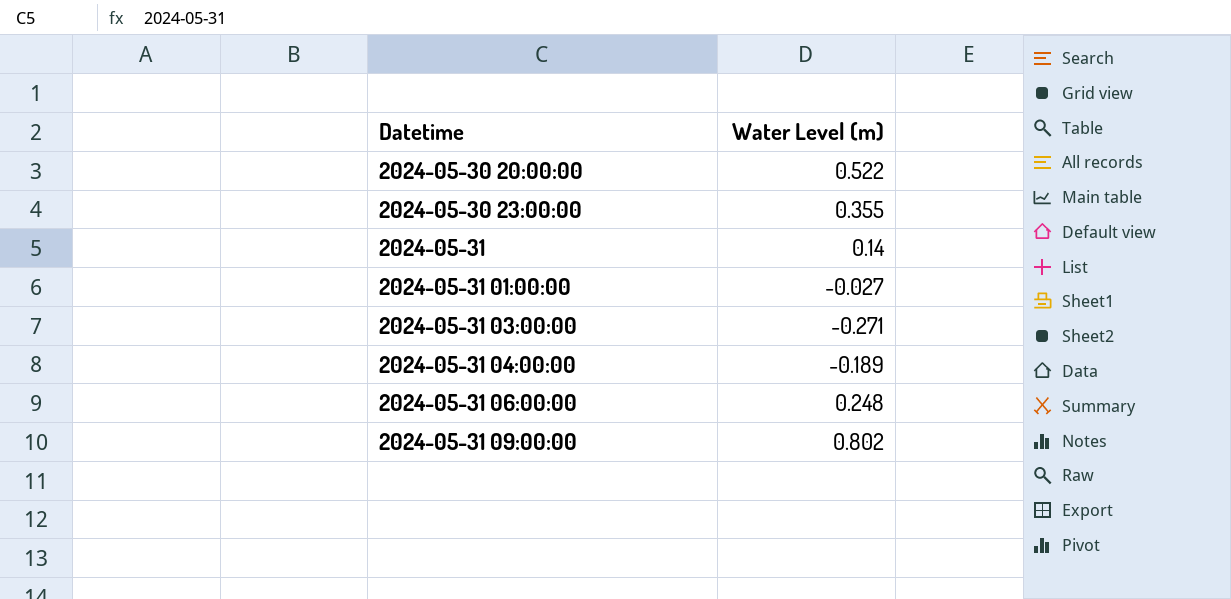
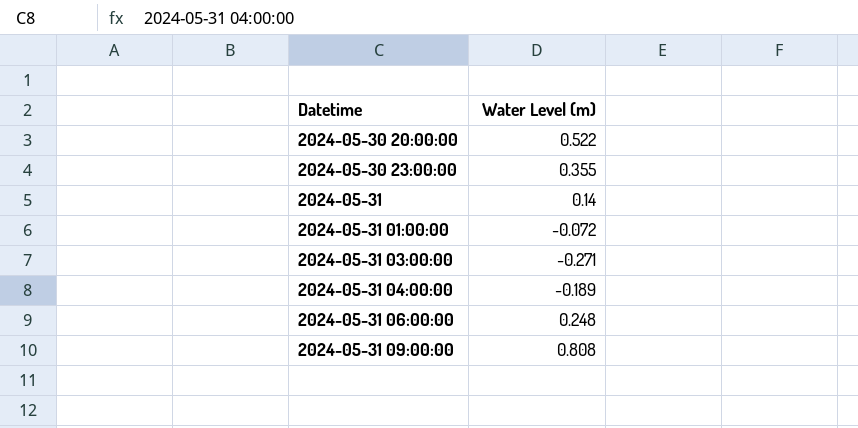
2024-05-31 01:00:00 | Water Level (m): -0.027 -> -0.072
2024-05-31 09:00:00 | Water Level (m): 0.802 -> 0.808

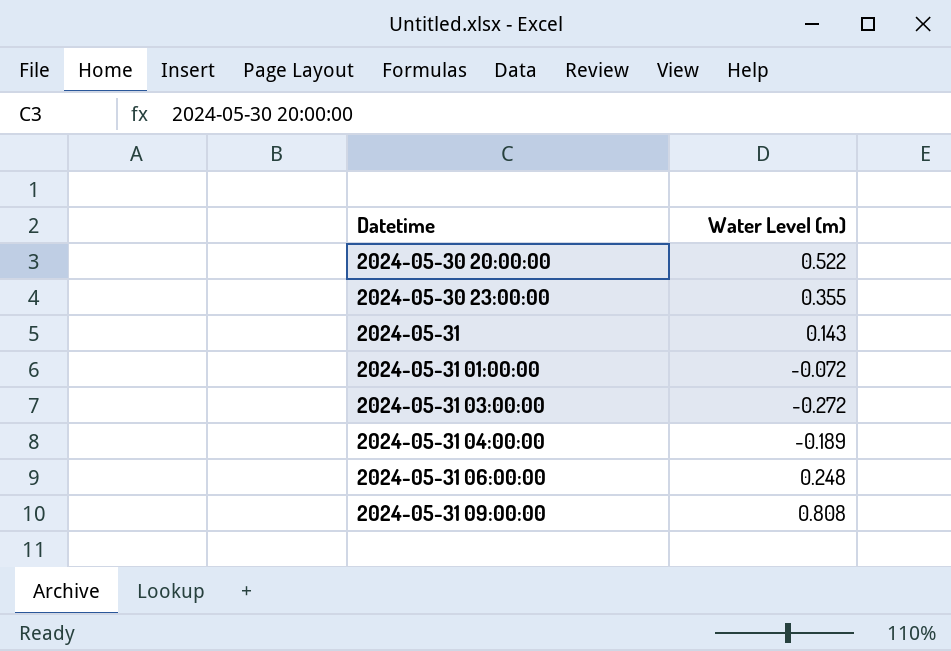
2024-05-31 | Water Level (m): 0.14 -> 0.143
2024-05-31 03:00:00 | Water Level (m): -0.271 -> -0.272

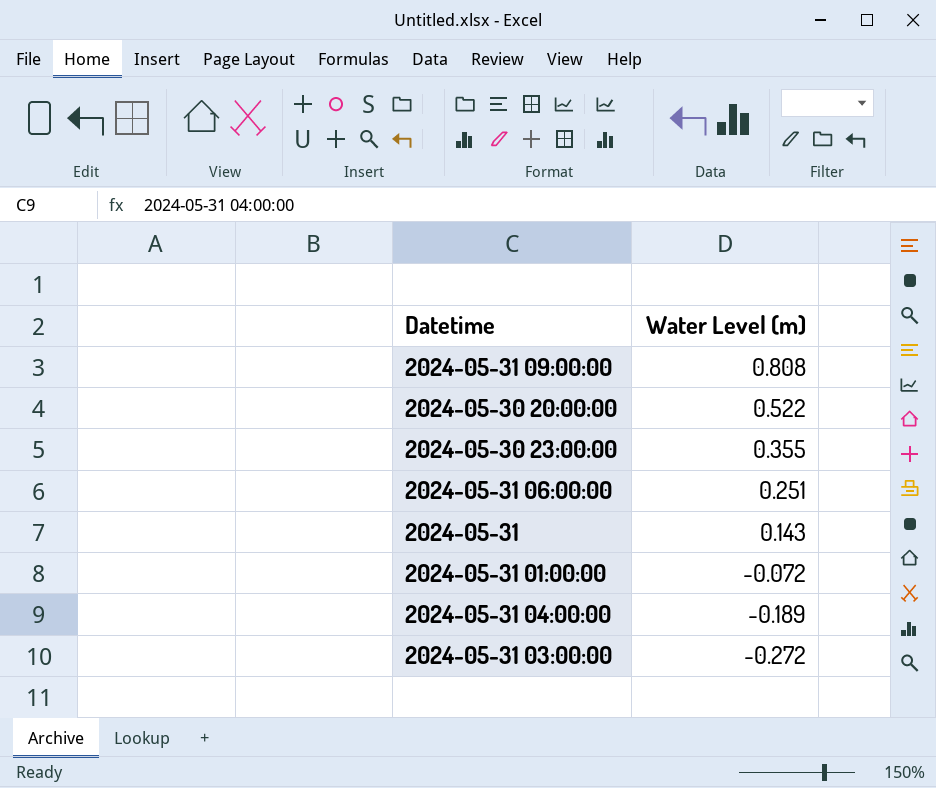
row order: Datetime ascending -> Water Level (m) descending
2024-05-31 06:00:00 | Water Level (m): 0.248 -> 0.251

